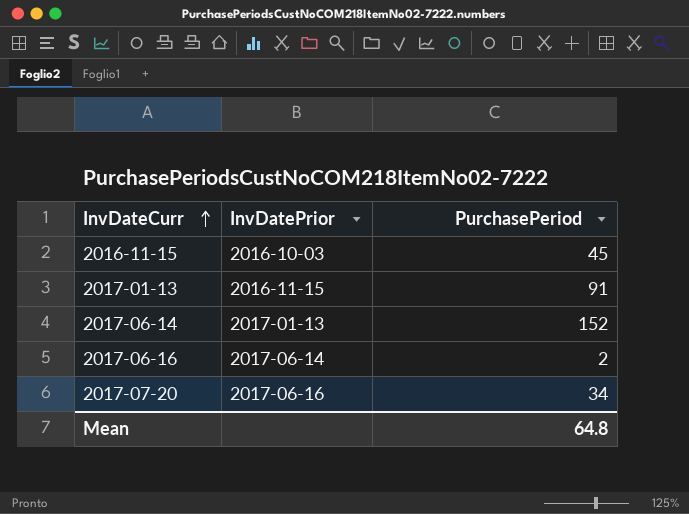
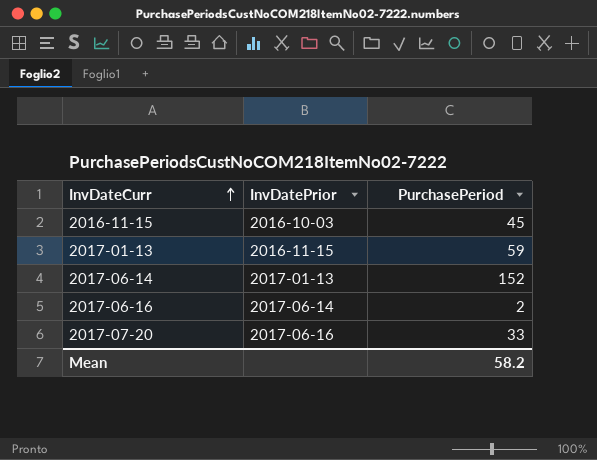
2017-01-13 | PurchasePeriod: 91 -> 59
2017-07-20 | PurchasePeriod: 34 -> 33
Mean | PurchasePeriod: 64.8 -> 58.2

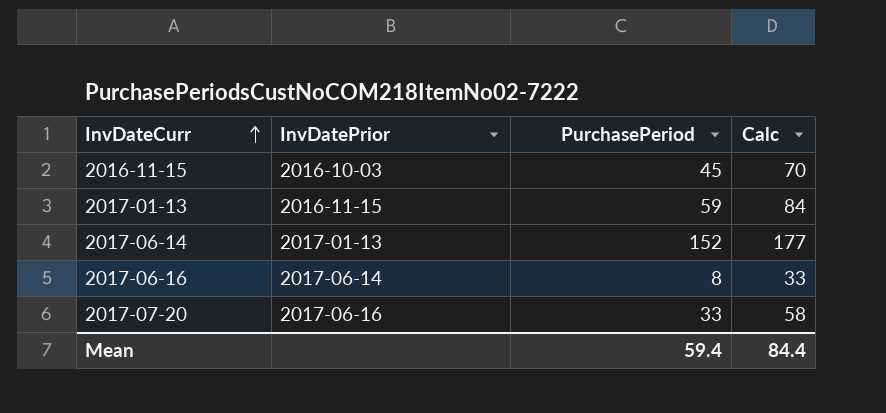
column Calc | formula: none -> [PurchasePeriod] + 25
2017-06-16 | PurchasePeriod: 2 -> 8
Mean | PurchasePeriod: 58.2 -> 59.4

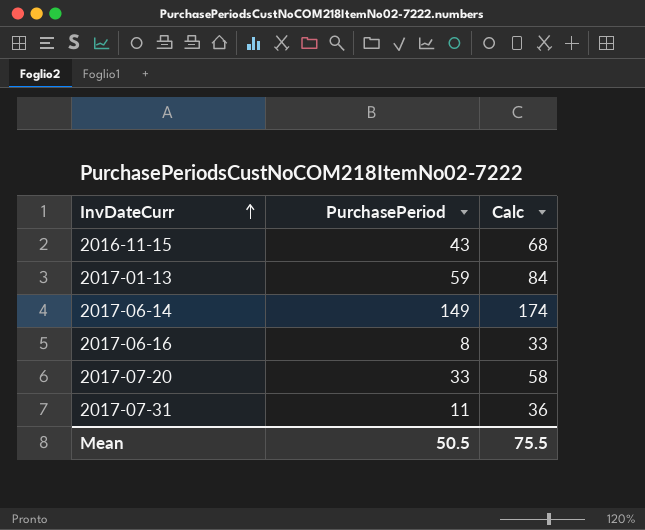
column InvDatePrior | position: 2 -> none
2016-11-15 | PurchasePeriod: 45 -> 43
2016-11-15 | Calc: 70 -> 68
2017-06-14 | PurchasePeriod: 152 -> 149
2017-06-14 | Calc: 177 -> 174
row 2017-07-31: none -> 11 | 36
Mean | PurchasePeriod: 59.4 -> 50.5
Mean | Calc: 84.4 -> 75.5

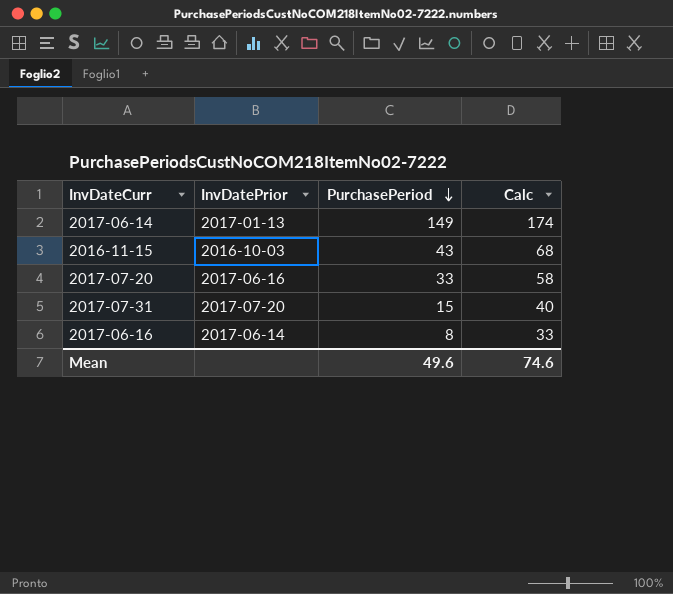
row order: InvDateCurr ascending -> PurchasePeriod descending
column InvDatePrior | position: none -> 2
row 2017-01-13: 59 | 84 -> none
2017-07-31 | PurchasePeriod: 11 -> 15
2017-07-31 | Calc: 36 -> 40
Mean | PurchasePeriod: 50.5 -> 49.6
Mean | Calc: 75.5 -> 74.6

